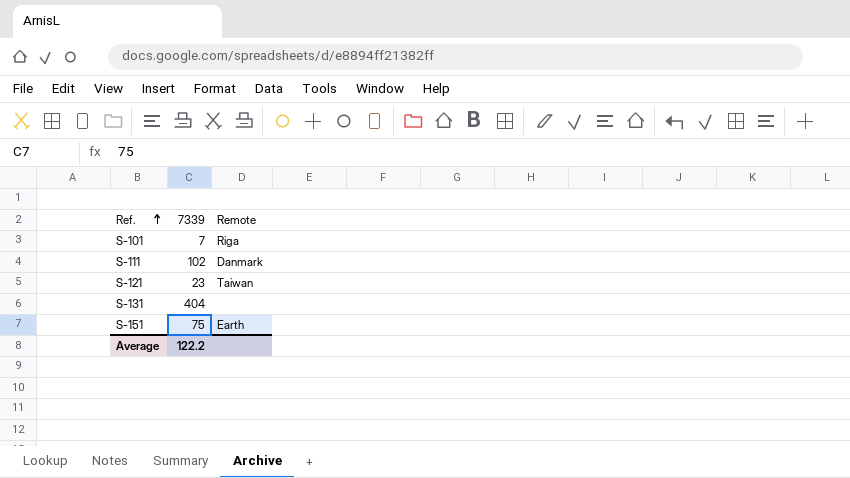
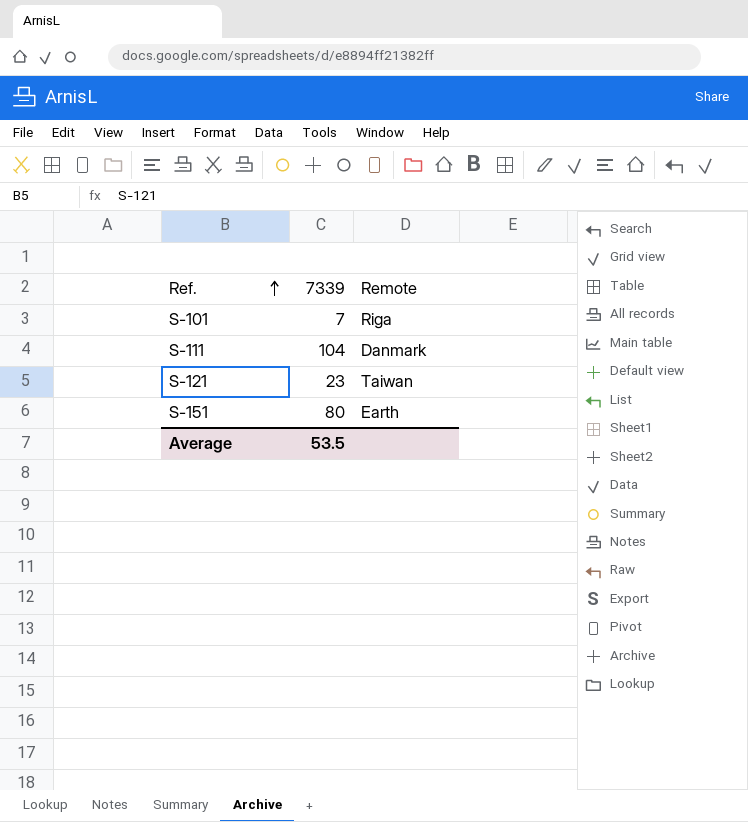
row S-131: 404 | none -> none
S-111 | 7339: 102 -> 104
S-151 | 7339: 75 -> 80
Average | 7339: 122.2 -> 53.5

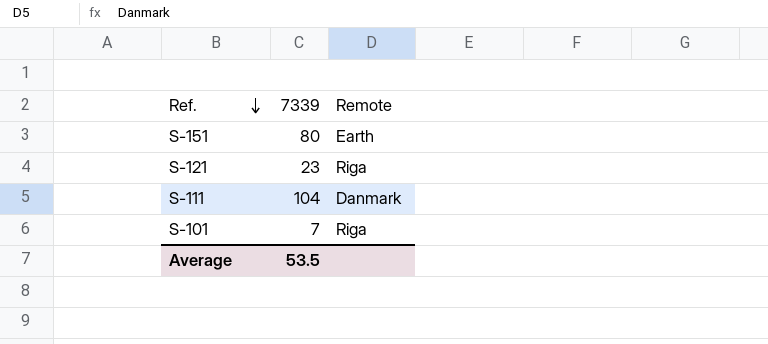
row order: Ref. ascending -> Ref. descending
S-121 | Remote: Taiwan -> Riga

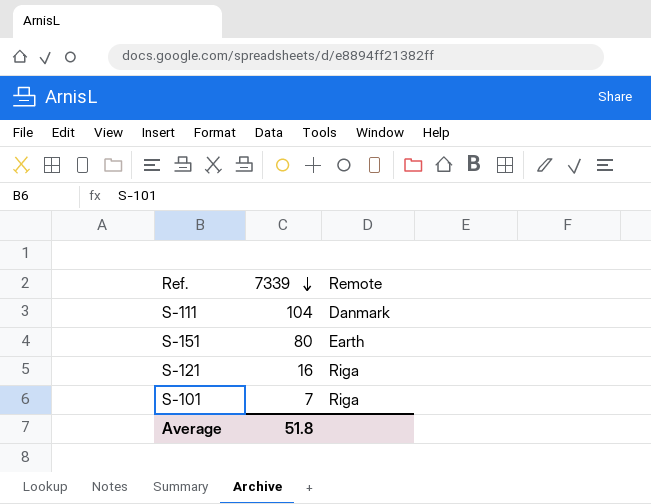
row order: Ref. descending -> 7339 descending
S-121 | 7339: 23 -> 16
Average | 7339: 53.5 -> 51.8

